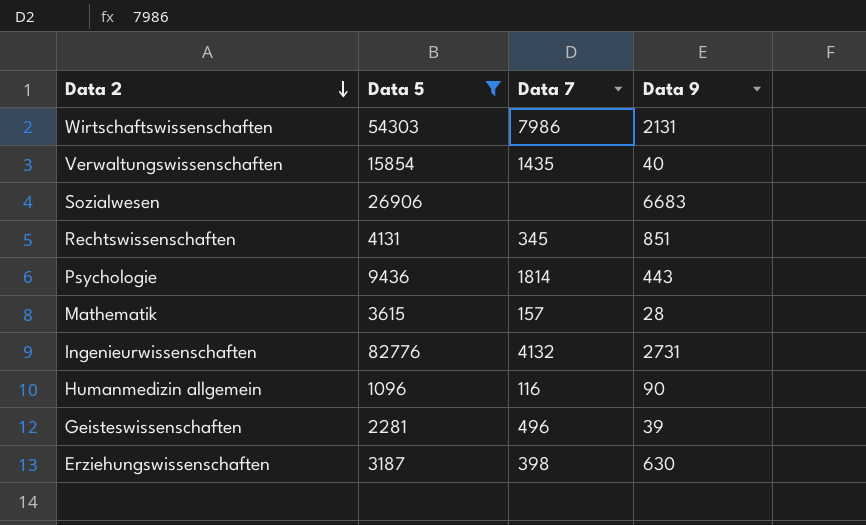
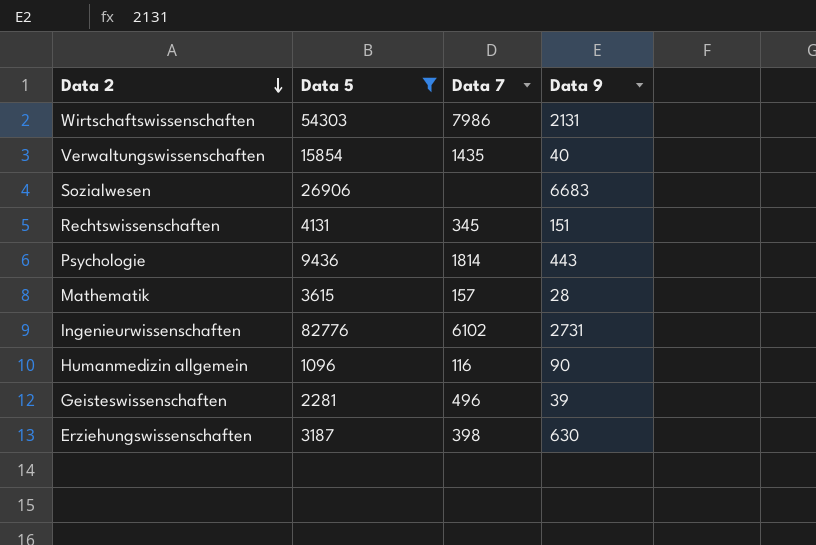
Rechtswissenschaften | Data 9: 851 -> 151
Ingenieurwissenschaften | Data 7: 4132 -> 6102

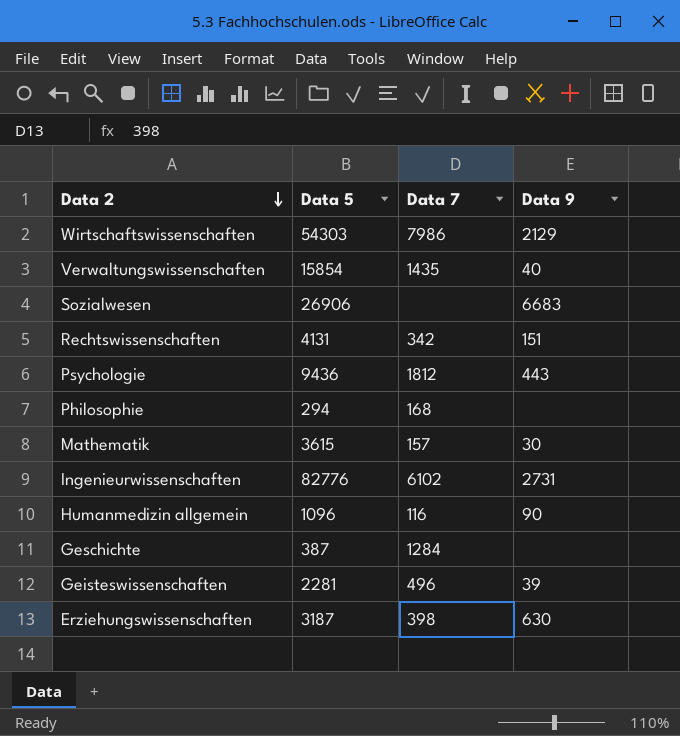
filter: Data 5 >= 1096 -> none
Wirtschaftswissenschaften | Data 9: 2131 -> 2129
Rechtswissenschaften | Data 7: 345 -> 342
Psychologie | Data 7: 1814 -> 1812
Mathematik | Data 9: 28 -> 30

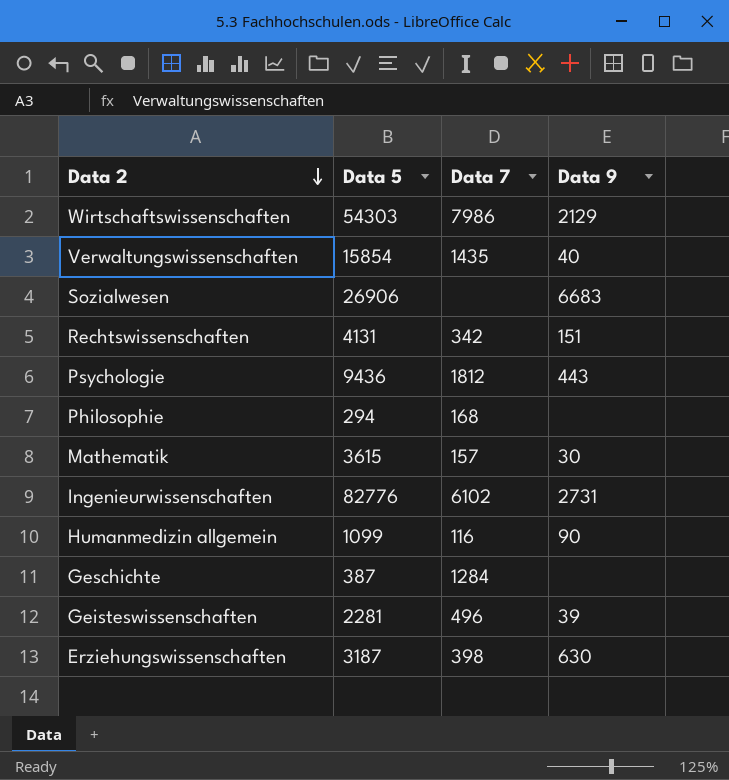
Humanmedizin allgemein | Data 5: 1096 -> 1099

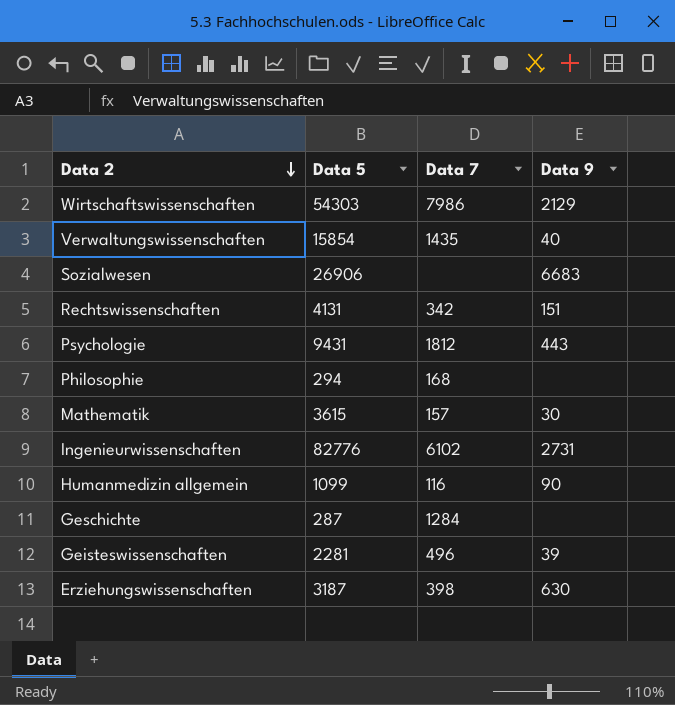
Psychologie | Data 5: 9436 -> 9431
Geschichte | Data 5: 387 -> 287

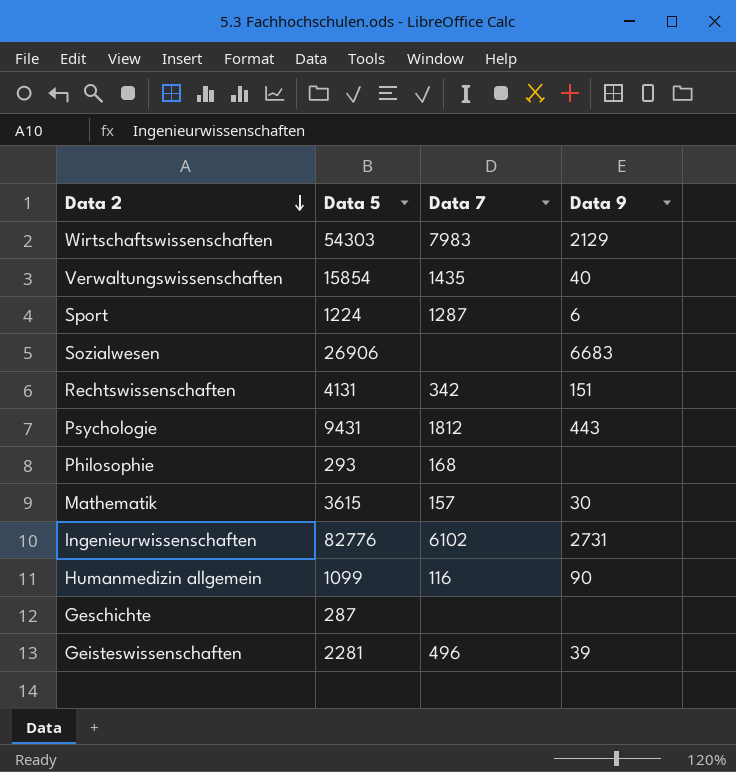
row Erziehungswissenschaften: 3187 | 398 | 630 -> none
Wirtschaftswissenschaften | Data 7: 7986 -> 7983
row Sport: none -> 1224 | 1287 | 6
Philosophie | Data 5: 294 -> 293
Geschichte | Data 7: 1284 -> none

